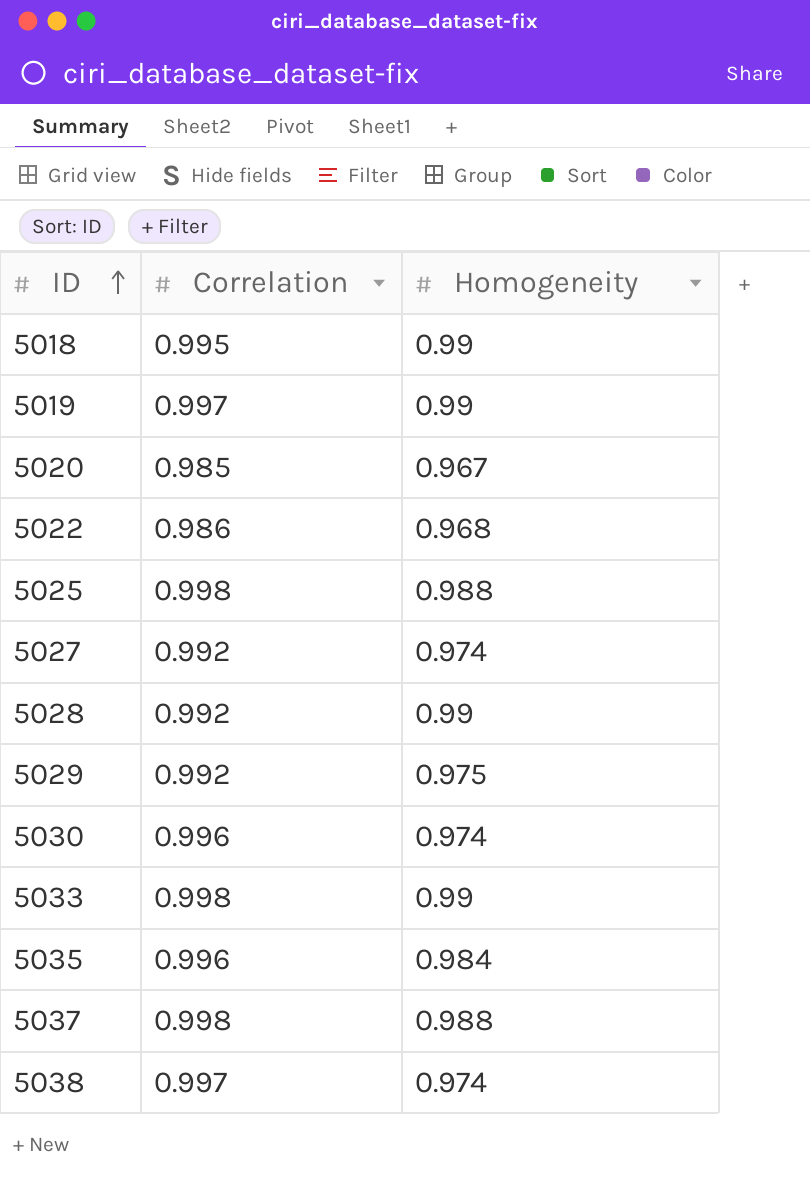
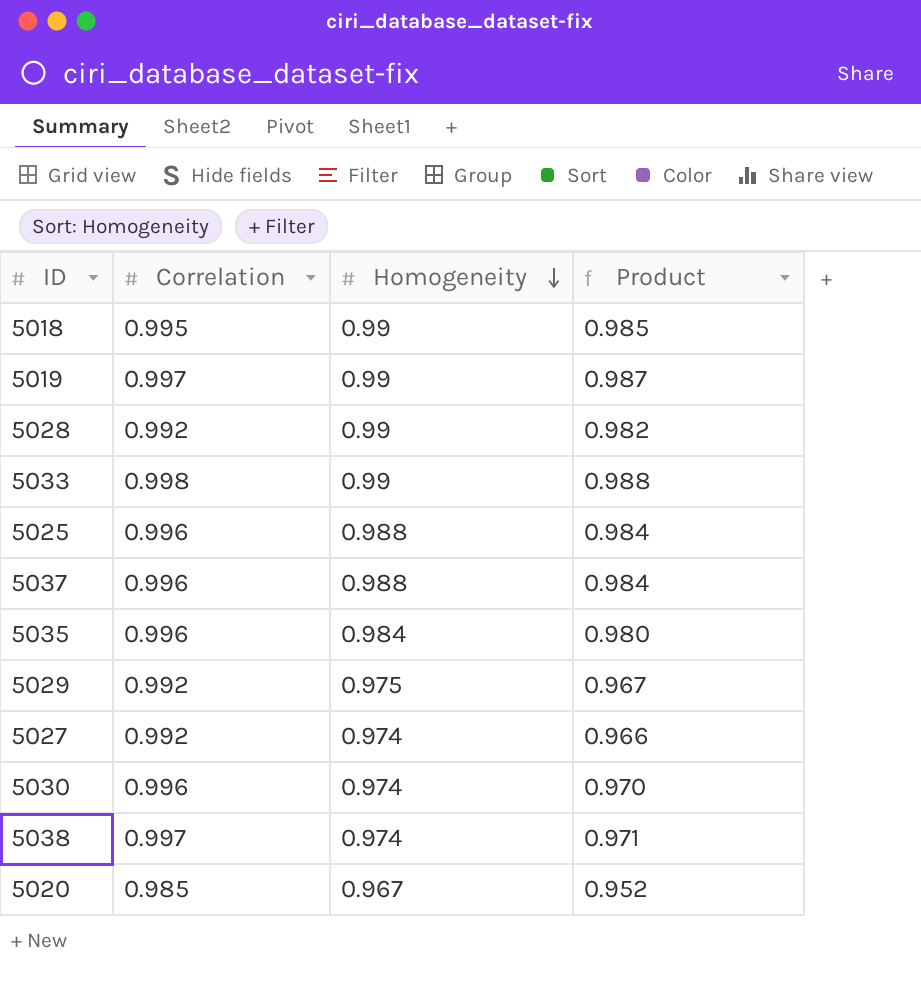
row order: ID ascending -> Homogeneity descending
column Product | formula: none -> [Correlation] * [Homogeneity]
row 5022: 0.986 | 0.968 -> none
5025 | Correlation: 0.998 -> 0.996
5037 | Correlation: 0.998 -> 0.996

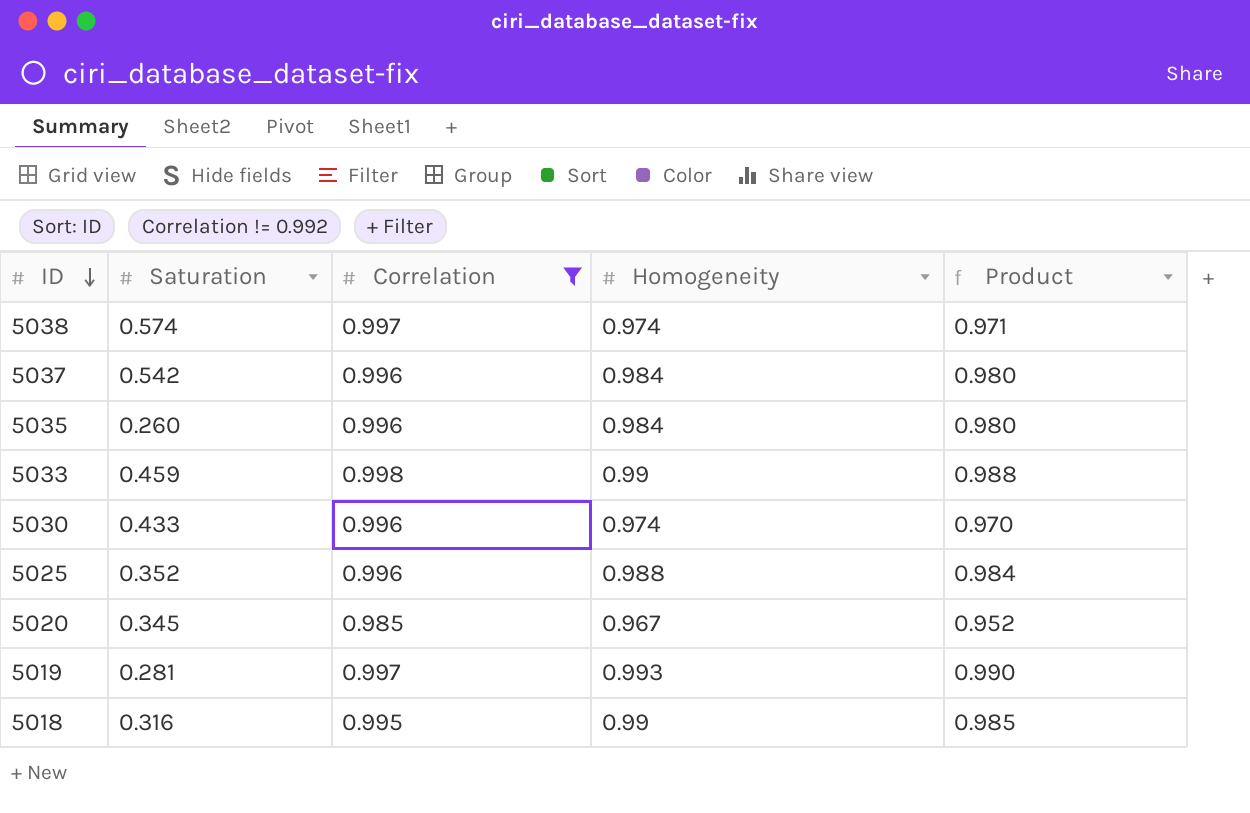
filter: none -> Correlation != 0.992
row order: Homogeneity descending -> ID descending
column Saturation | position: none -> 2
5037 | Homogeneity: 0.988 -> 0.984
5037 | Product: 0.984 -> 0.980
5019 | Homogeneity: 0.99 -> 0.993
5019 | Product: 0.987 -> 0.990

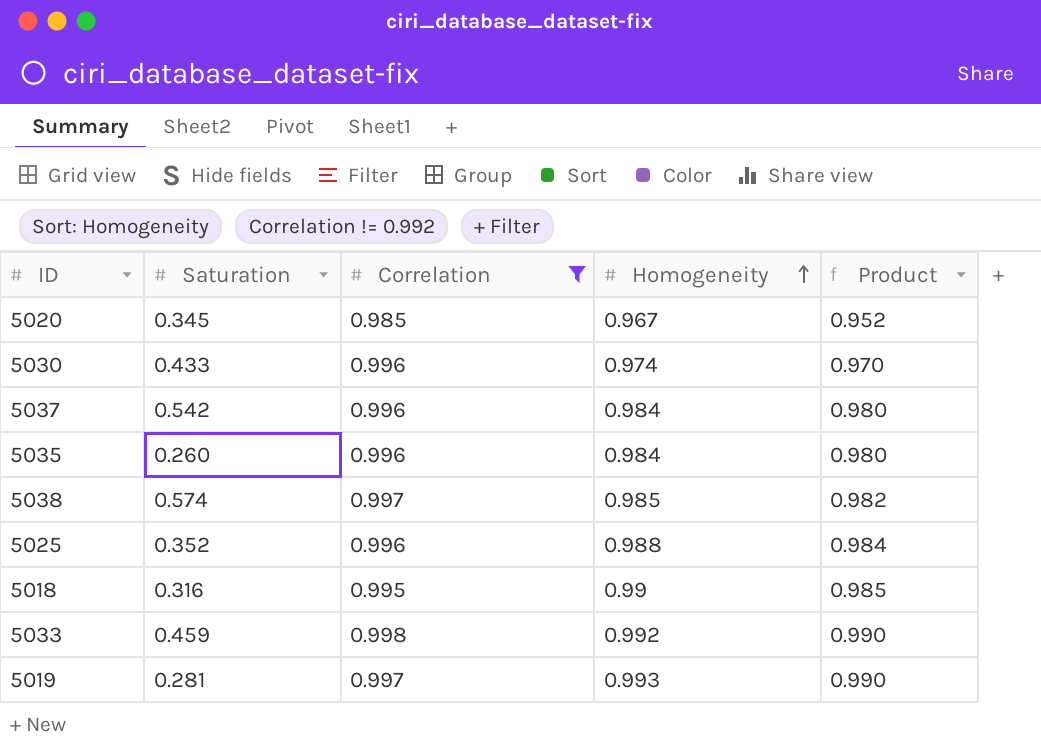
row order: ID descending -> Homogeneity ascending
5038 | Homogeneity: 0.974 -> 0.985
5038 | Product: 0.971 -> 0.982
5033 | Homogeneity: 0.99 -> 0.992
5033 | Product: 0.988 -> 0.990

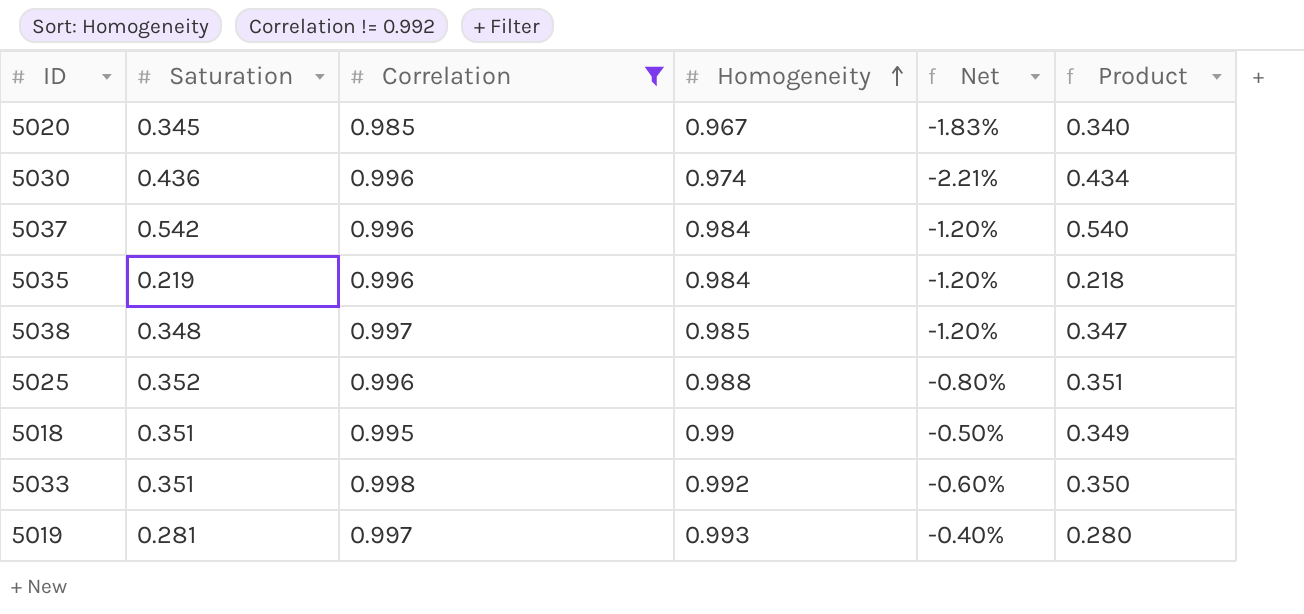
column Net | formula: none -> ([Homogeneity] - [Correlation]) / [Correlation]
column Product | formula: [Correlation] * [Homogeneity] -> [Saturation] * [Correlation]
5030 | Saturation: 0.433 -> 0.436
5035 | Saturation: 0.260 -> 0.219
5038 | Saturation: 0.574 -> 0.348
5018 | Saturation: 0.316 -> 0.351
5033 | Saturation: 0.459 -> 0.351

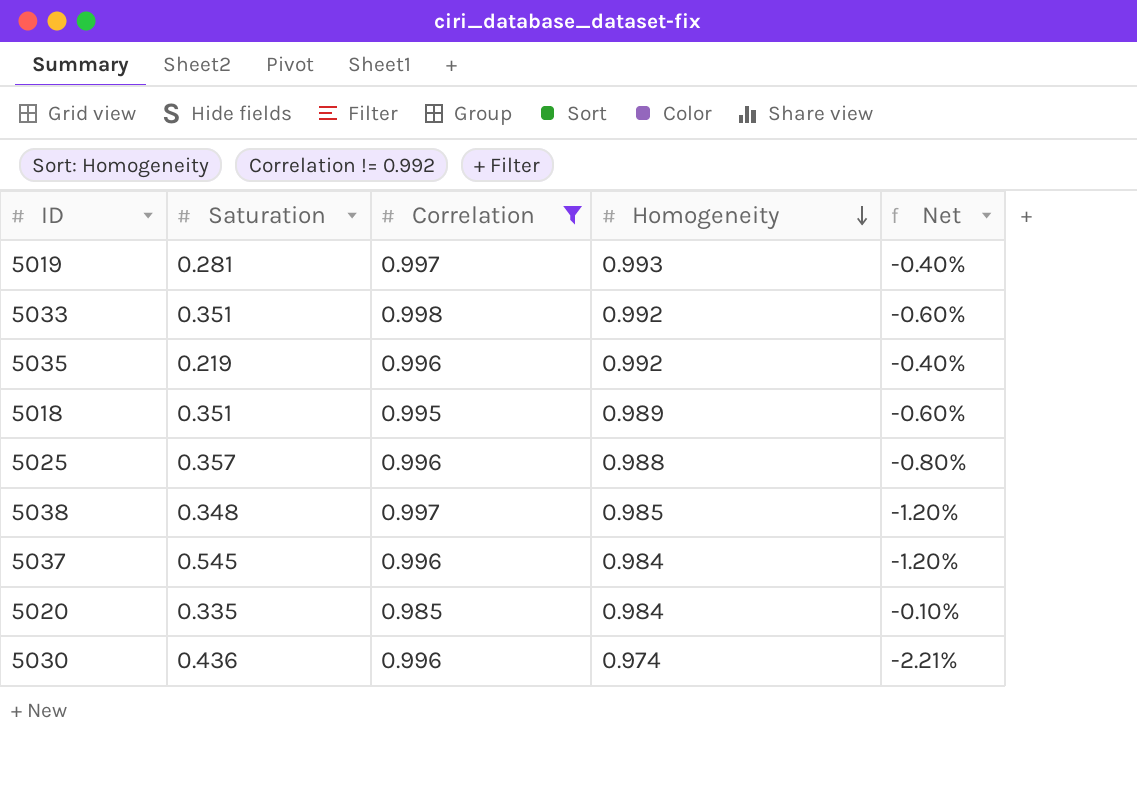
row order: Homogeneity ascending -> Homogeneity descending
column Product | formula: [Saturation] * [Correlation] -> none
5035 | Homogeneity: 0.984 -> 0.992
5035 | Net: -1.20% -> -0.40%
5018 | Homogeneity: 0.99 -> 0.989
5018 | Net: -0.50% -> -0.60%
5025 | Saturation: 0.352 -> 0.357
5037 | Saturation: 0.542 -> 0.545
5020 | Saturation: 0.345 -> 0.335
5020 | Homogeneity: 0.967 -> 0.984
5020 | Net: -1.83% -> -0.10%

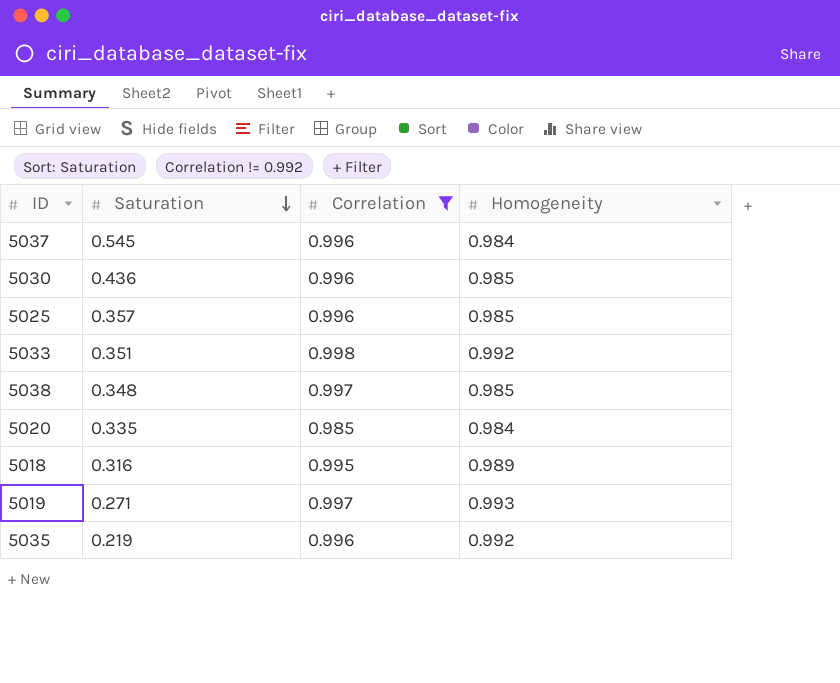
row order: Homogeneity descending -> Saturation descending
column Net | formula: ([Homogeneity] - [Correlation]) / [Correlation] -> none
5030 | Homogeneity: 0.974 -> 0.985
5025 | Homogeneity: 0.988 -> 0.985
5018 | Saturation: 0.351 -> 0.316
5019 | Saturation: 0.281 -> 0.271

